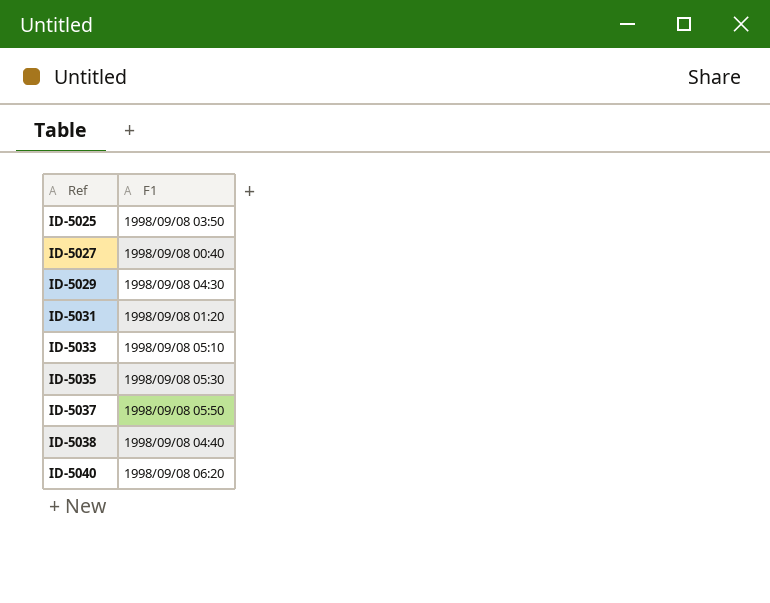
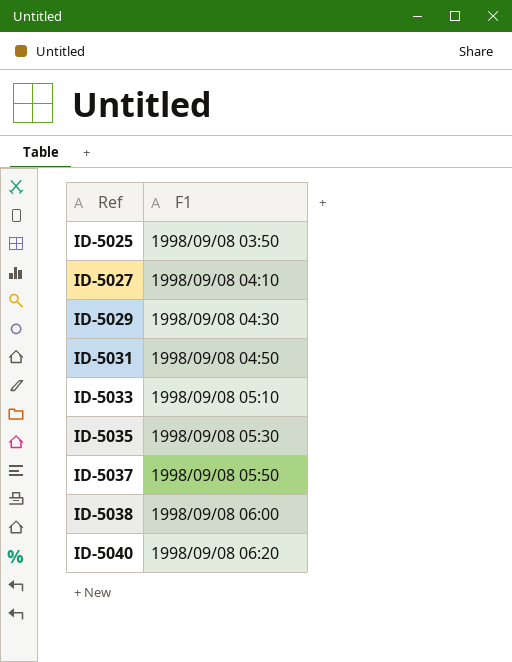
ID-5027 | F1: 1998/09/08 00:40 -> 1998/09/08 04:10
ID-5031 | F1: 1998/09/08 01:20 -> 1998/09/08 04:50
ID-5038 | F1: 1998/09/08 04:40 -> 1998/09/08 06:00

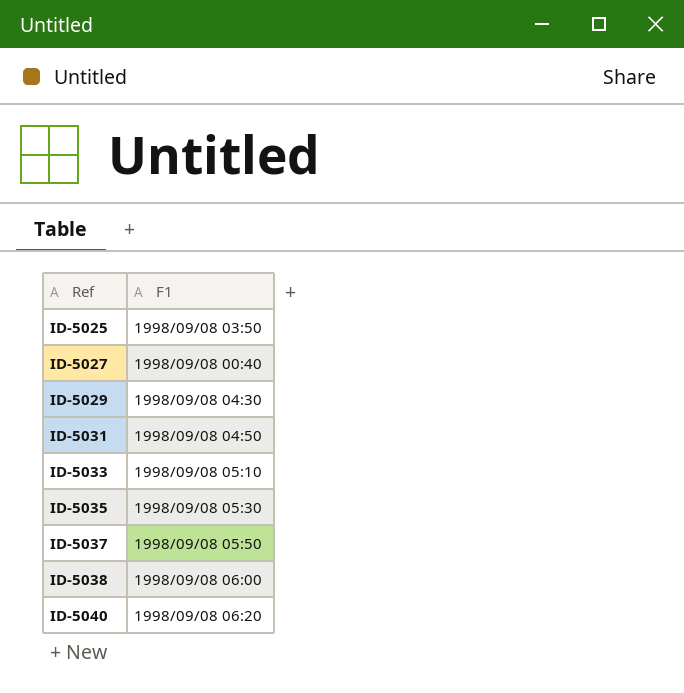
ID-5027 | F1: 1998/09/08 04:10 -> 1998/09/08 00:40

